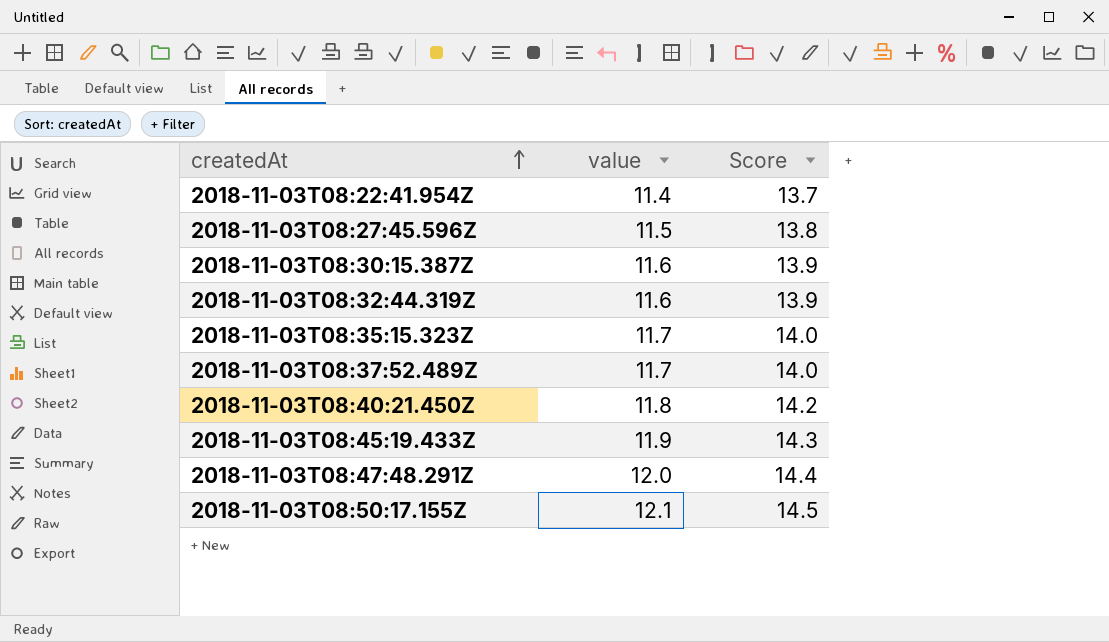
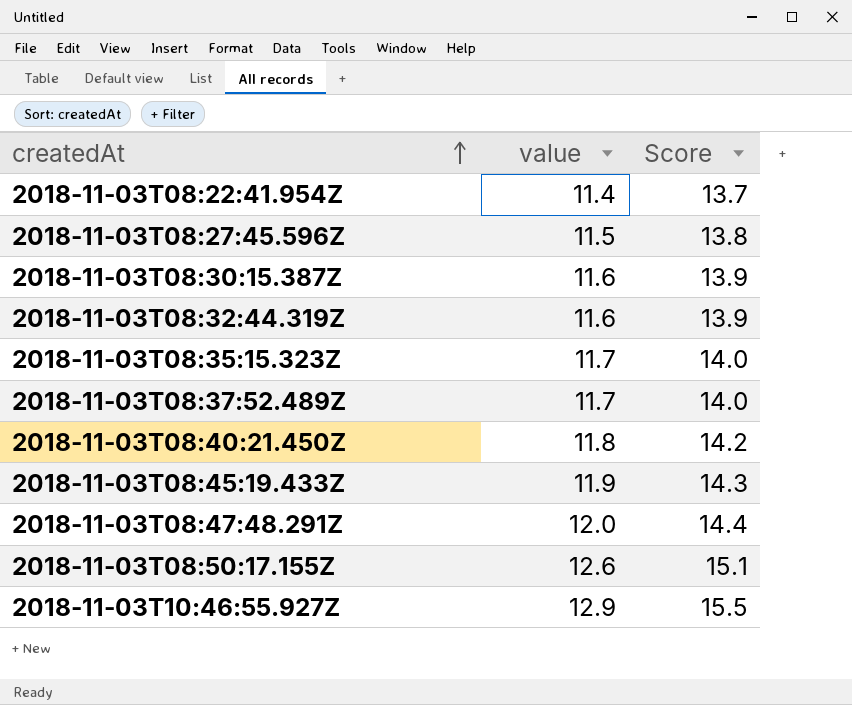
2018-11-03T08:50:17.155Z | value: 12.1 -> 12.6
2018-11-03T08:50:17.155Z | Score: 14.5 -> 15.1
row 2018-11-03T10:46:55.927Z: none -> 12.9 | 15.5

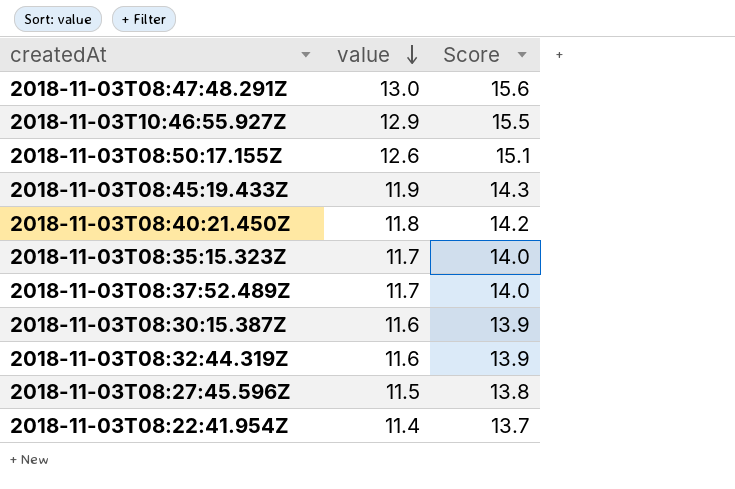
row order: createdAt ascending -> value descending
2018-11-03T08:47:48.291Z | value: 12.0 -> 13.0
2018-11-03T08:47:48.291Z | Score: 14.4 -> 15.6

